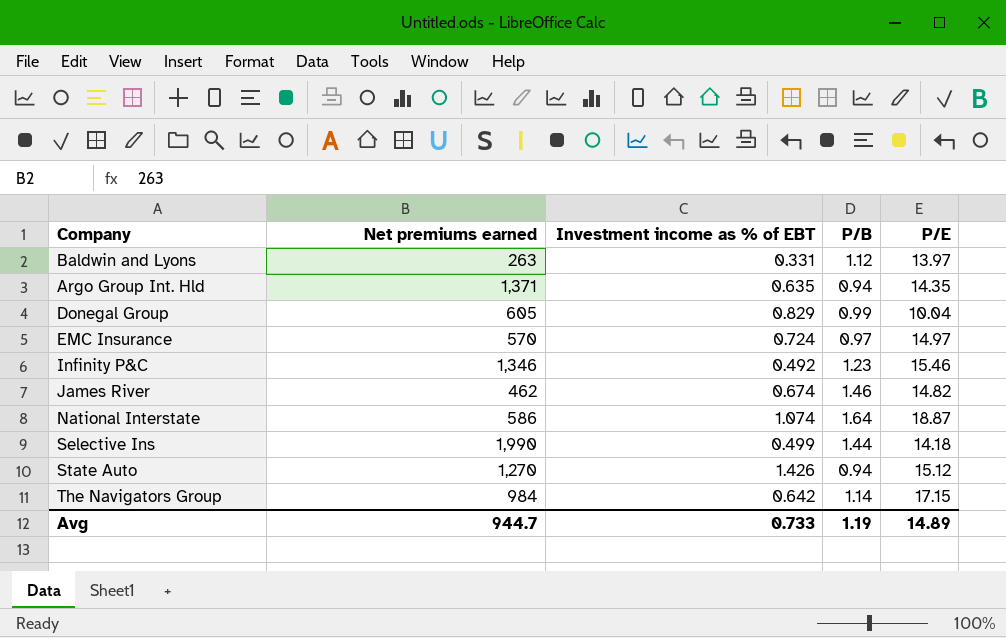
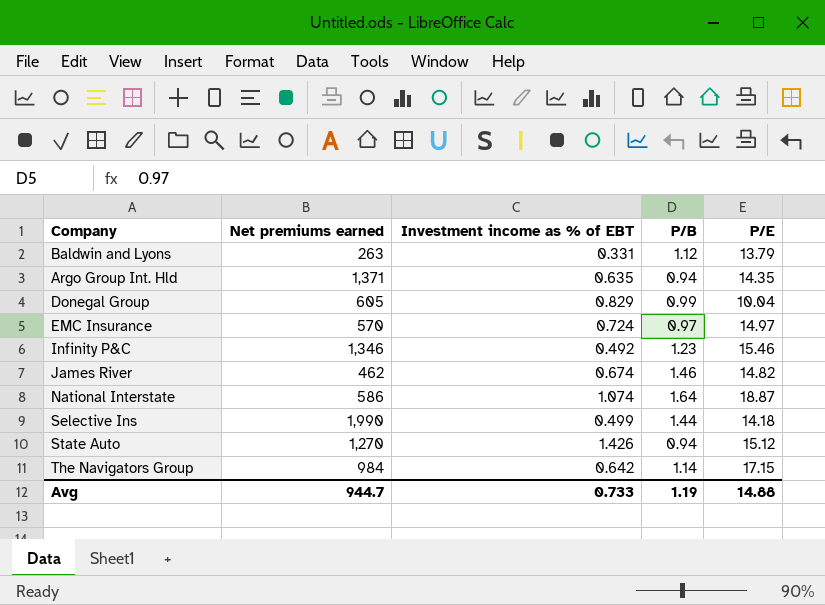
Baldwin and Lyons | P/E: 13.97 -> 13.79
Avg | P/E: 14.89 -> 14.88

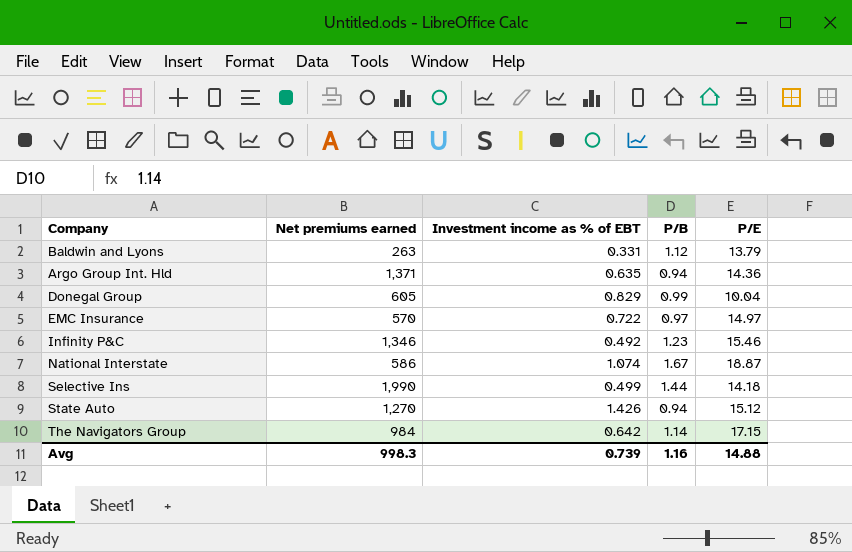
row James River: 462 | 0.674 | 1.46 | 14.82 -> none
Argo Group Int. Hld | P/E: 14.35 -> 14.36
EMC Insurance | Investment income as % of EBT: 0.724 -> 0.722
National Interstate | P/B: 1.64 -> 1.67
Avg | Net premiums earned: 944.7 -> 998.3
Avg | Investment income as % of EBT: 0.733 -> 0.739
Avg | P/B: 1.19 -> 1.16

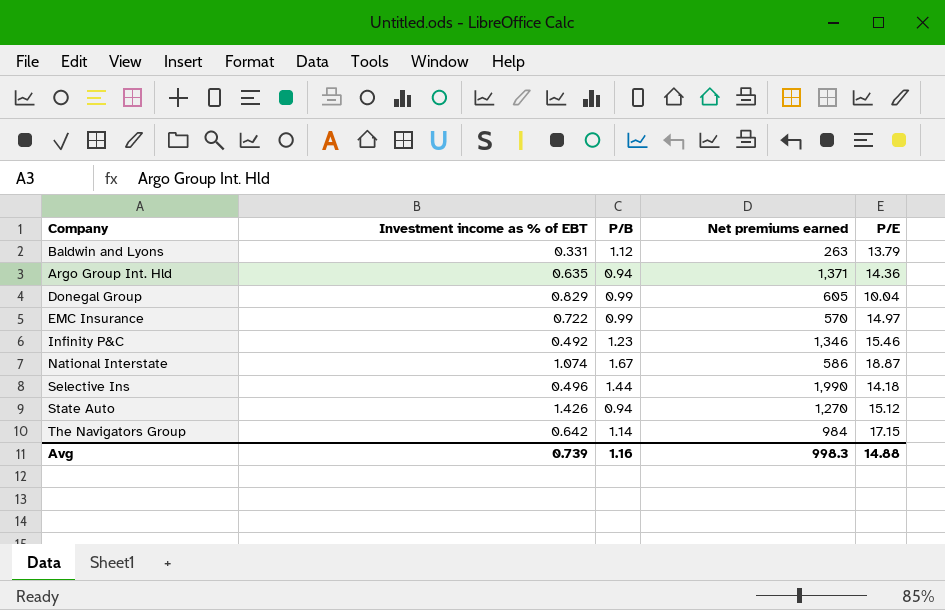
column Net premiums earned | position: 2 -> 4
EMC Insurance | P/B: 0.97 -> 0.99
Selective Ins | Investment income as % of EBT: 0.499 -> 0.496

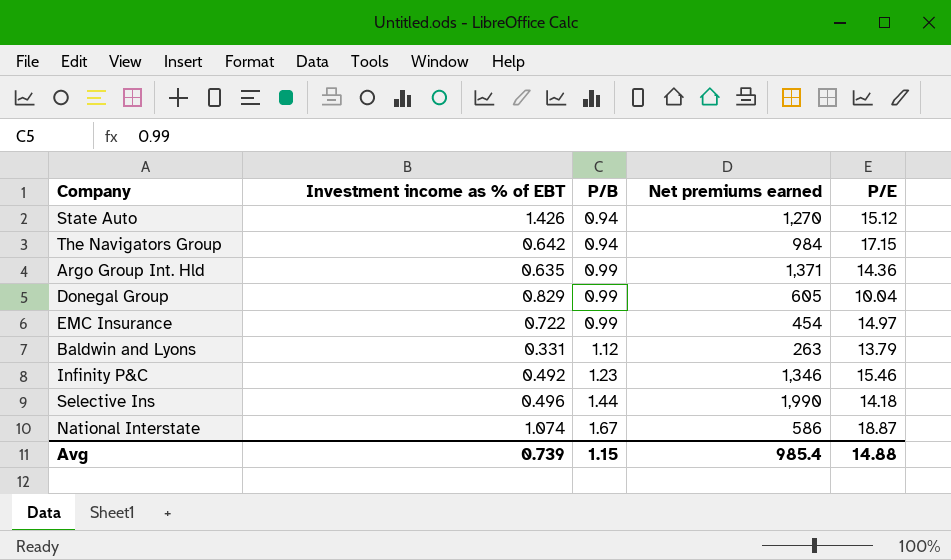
row order: none -> P/B ascending
The Navigators Group | P/B: 1.14 -> 0.94
Argo Group Int. Hld | P/B: 0.94 -> 0.99
EMC Insurance | Net premiums earned: 570 -> 454
Avg | P/B: 1.16 -> 1.15
Avg | Net premiums earned: 998.3 -> 985.4

